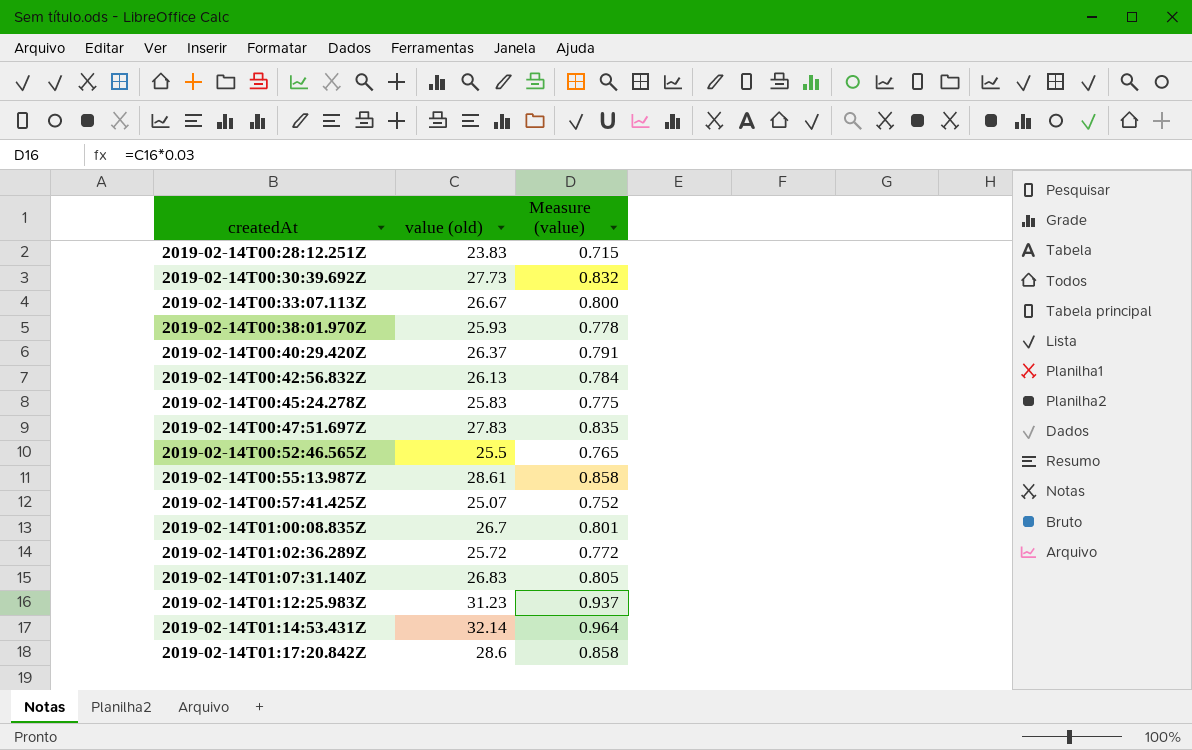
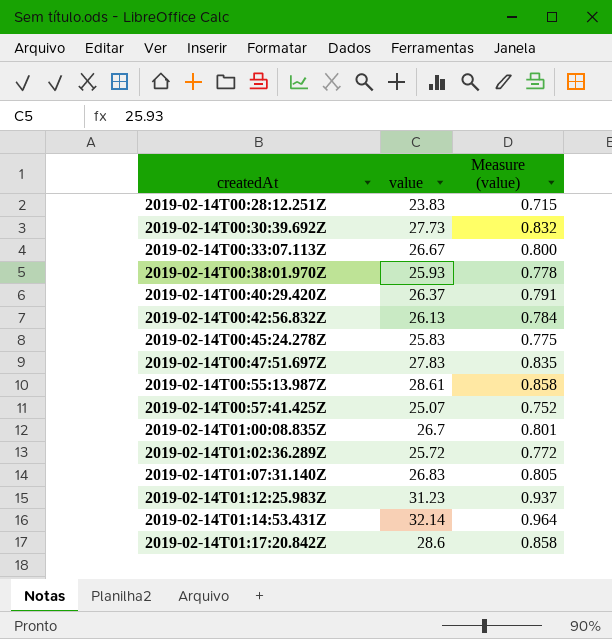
column name: value (old) -> value
row 2019-02-14T00:52:46.565Z: 25.5 | 0.765 -> none

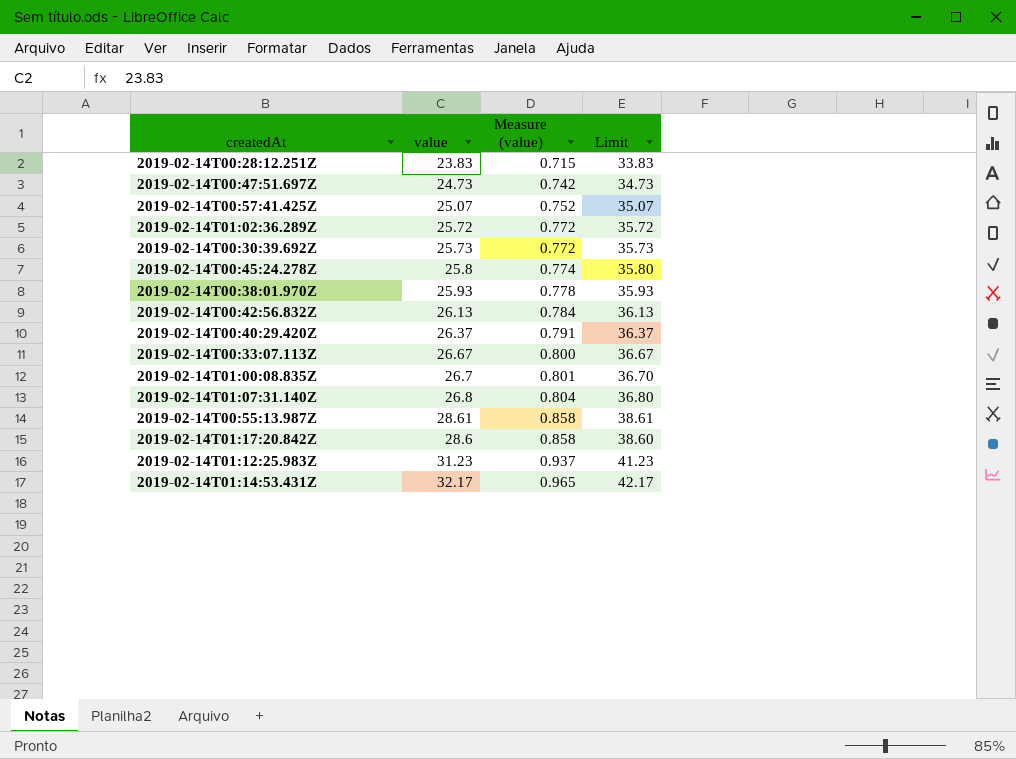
row order: createdAt ascending -> Measure (value) ascending
column Limit | formula: none -> [value] + 10
2019-02-14T00:47:51.697Z | value: 27.83 -> 24.73
2019-02-14T00:47:51.697Z | Measure (value): 0.835 -> 0.742
2019-02-14T00:30:39.692Z | value: 27.73 -> 25.73
2019-02-14T00:30:39.692Z | Measure (value): 0.832 -> 0.772
2019-02-14T00:45:24.278Z | value: 25.83 -> 25.8
2019-02-14T00:45:24.278Z | Measure (value): 0.775 -> 0.774
2019-02-14T01:07:31.140Z | value: 26.83 -> 26.8
2019-02-14T01:07:31.140Z | Measure (value): 0.805 -> 0.804
2019-02-14T01:14:53.431Z | value: 32.14 -> 32.17
2019-02-14T01:14:53.431Z | Measure (value): 0.964 -> 0.965

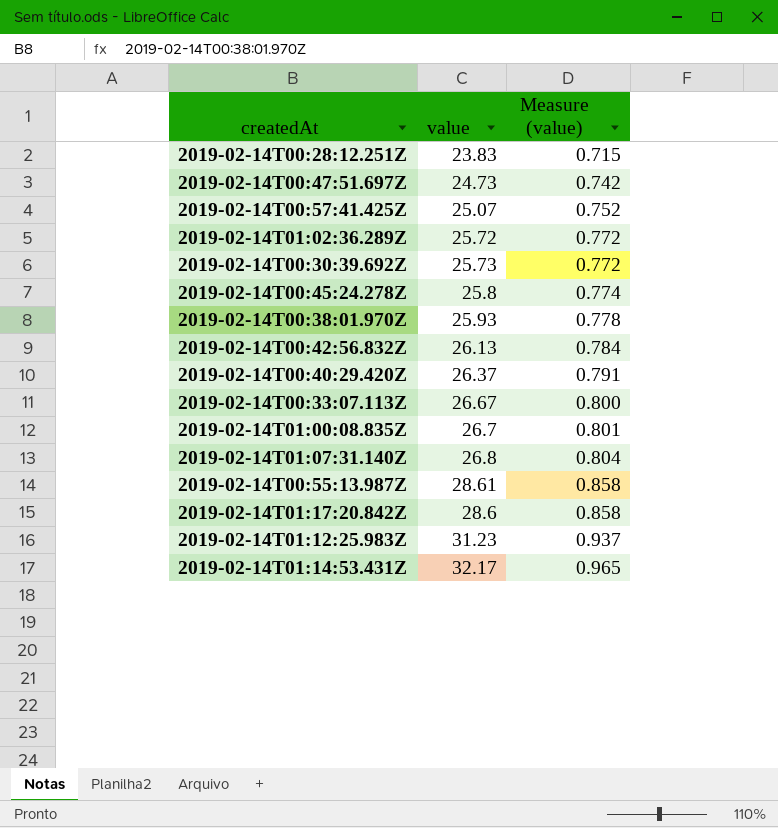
column Limit | formula: [value] + 10 -> none

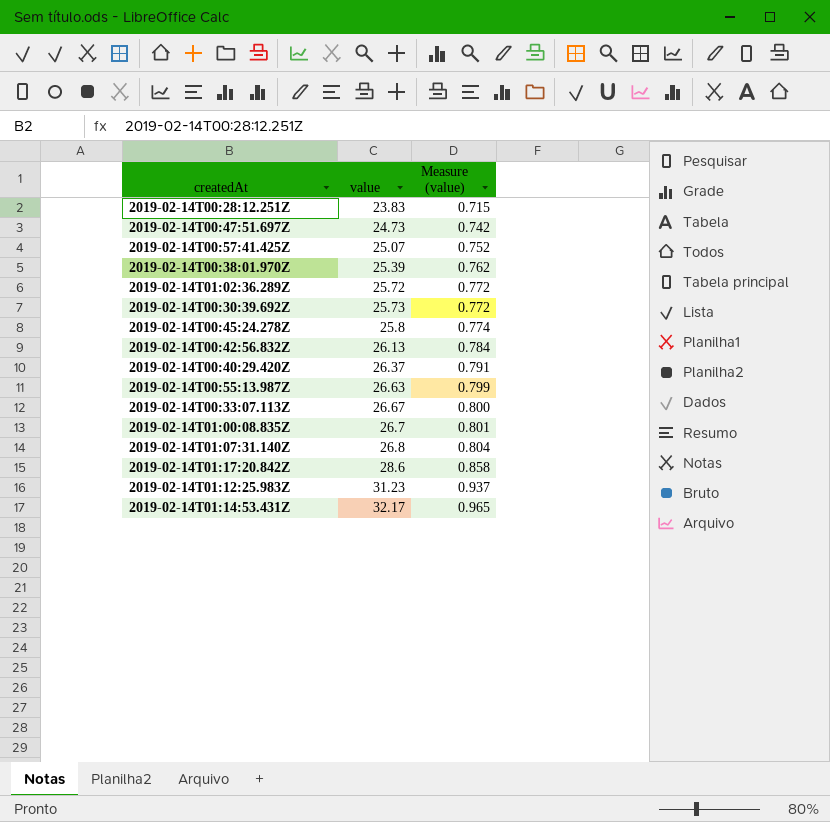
row order: Measure (value) ascending -> value ascending
2019-02-14T00:38:01.970Z | value: 25.93 -> 25.39
2019-02-14T00:38:01.970Z | Measure (value): 0.778 -> 0.762
2019-02-14T00:55:13.987Z | value: 28.61 -> 26.63
2019-02-14T00:55:13.987Z | Measure (value): 0.858 -> 0.799

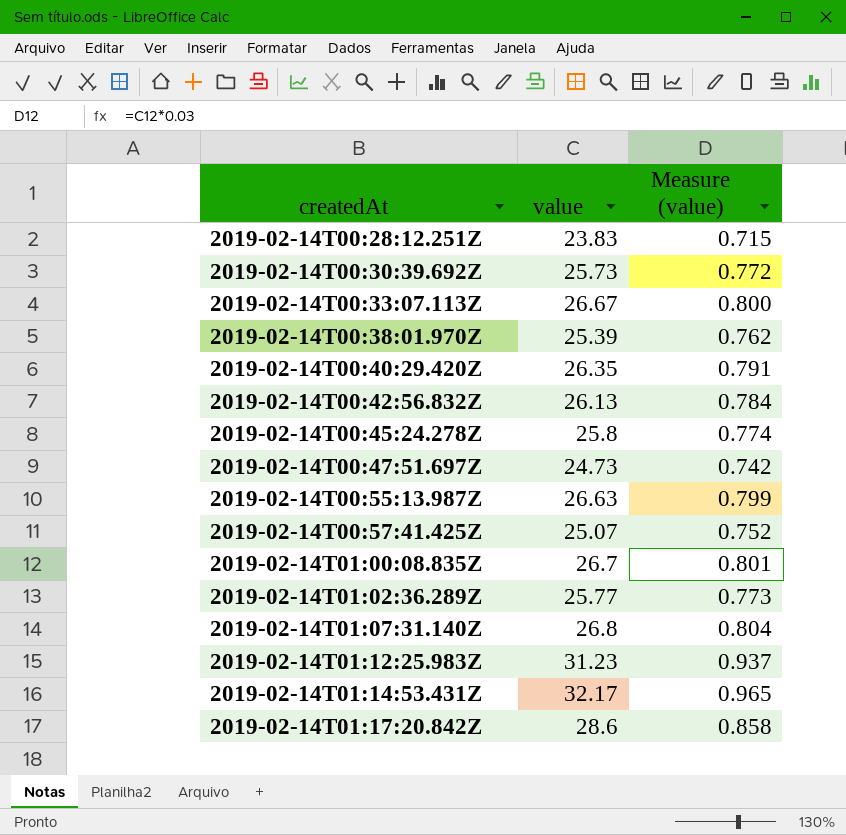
row order: value ascending -> createdAt ascending
2019-02-14T00:40:29.420Z | value: 26.37 -> 26.35
2019-02-14T01:02:36.289Z | value: 25.72 -> 25.77
2019-02-14T01:02:36.289Z | Measure (value): 0.772 -> 0.773

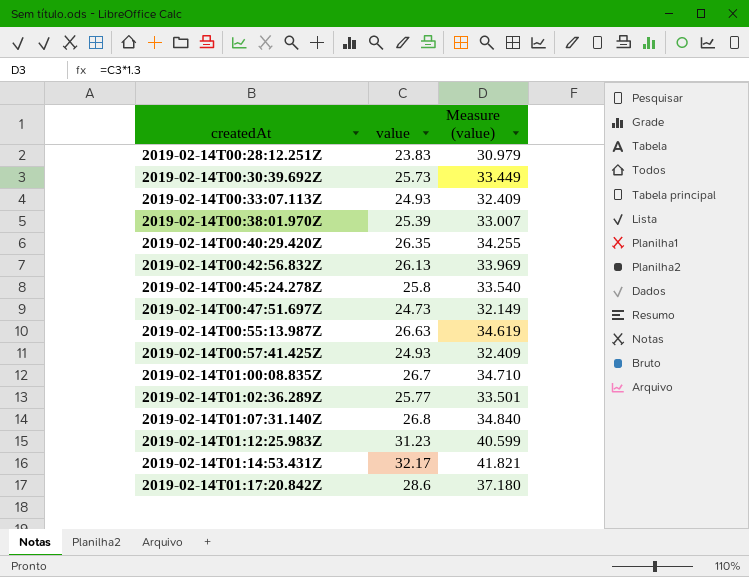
column Measure (value) | formula: [value] * 0.03 -> [value] * 1.3
2019-02-14T00:33:07.113Z | value: 26.67 -> 24.93
2019-02-14T00:57:41.425Z | value: 25.07 -> 24.93

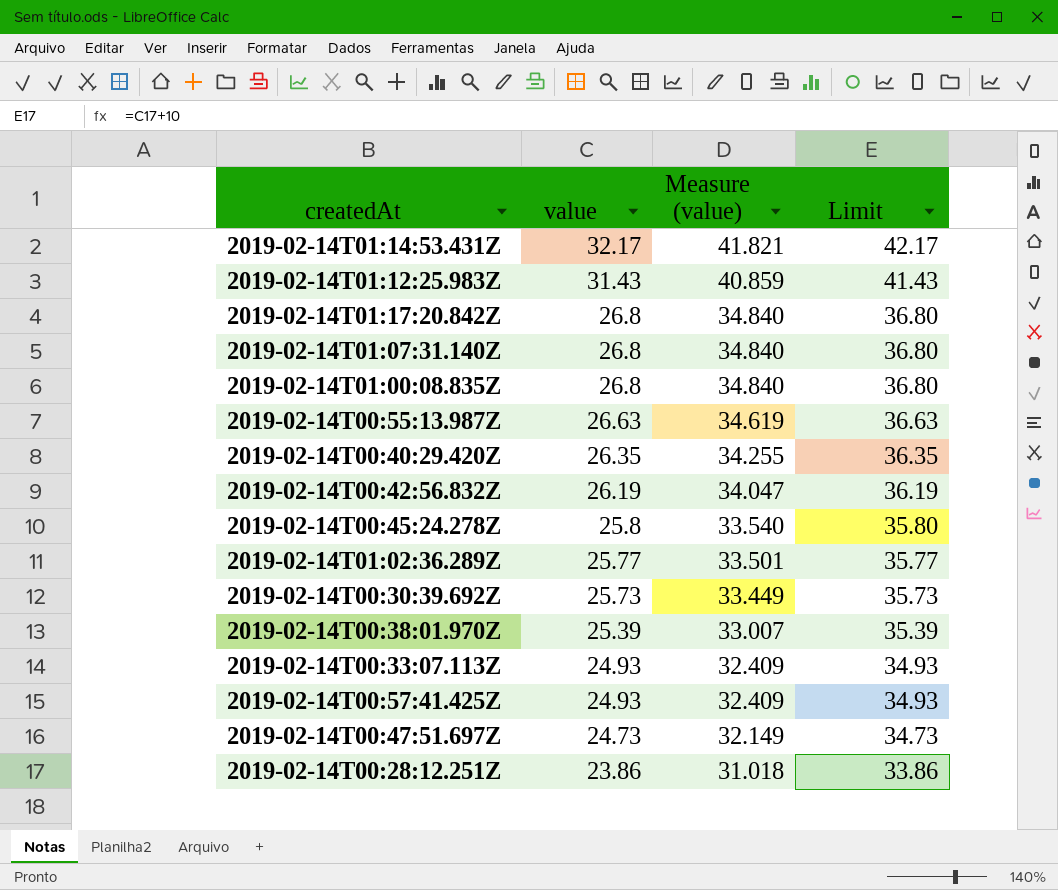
row order: createdAt ascending -> value descending
column Limit | formula: none -> [value] + 10
2019-02-14T01:12:25.983Z | value: 31.23 -> 31.43
2019-02-14T01:12:25.983Z | Measure (value): 40.599 -> 40.859
2019-02-14T01:17:20.842Z | value: 28.6 -> 26.8
2019-02-14T01:17:20.842Z | Measure (value): 37.180 -> 34.840
2019-02-14T01:00:08.835Z | value: 26.7 -> 26.8
2019-02-14T01:00:08.835Z | Measure (value): 34.710 -> 34.840
2019-02-14T00:42:56.832Z | value: 26.13 -> 26.19
2019-02-14T00:42:56.832Z | Measure (value): 33.969 -> 34.047
2019-02-14T00:28:12.251Z | value: 23.83 -> 23.86
2019-02-14T00:28:12.251Z | Measure (value): 30.979 -> 31.018

